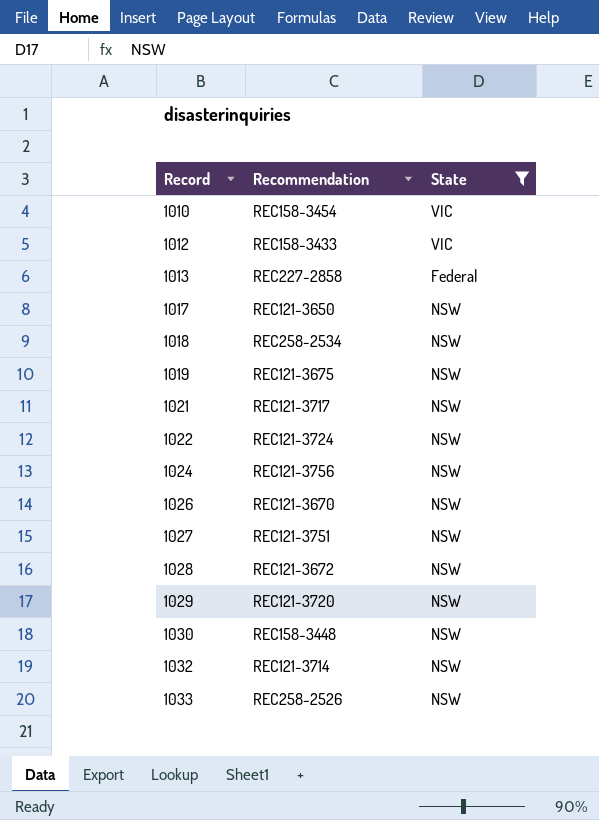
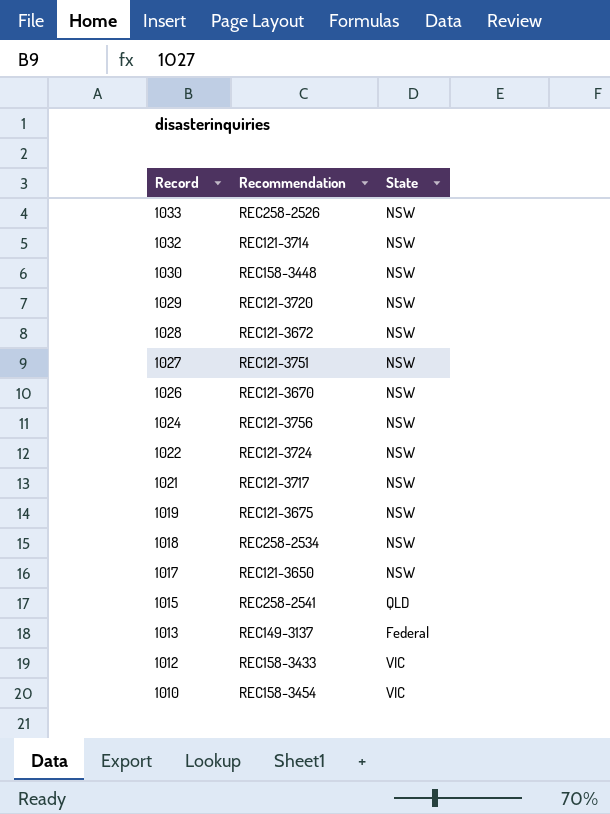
filter: State != QLD -> none
row order: Record ascending -> Record descending
1013 | Recommendation: REC227-2858 -> REC149-3137

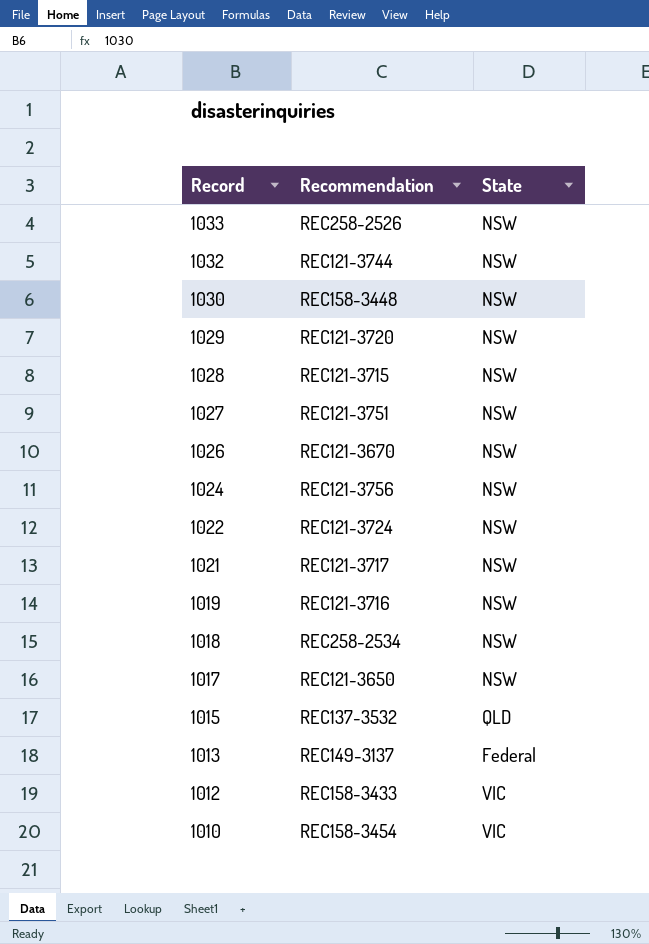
1032 | Recommendation: REC121-3714 -> REC121-3744
1028 | Recommendation: REC121-3672 -> REC121-3715
1019 | Recommendation: REC121-3675 -> REC121-3716
1015 | Recommendation: REC258-2541 -> REC137-3532

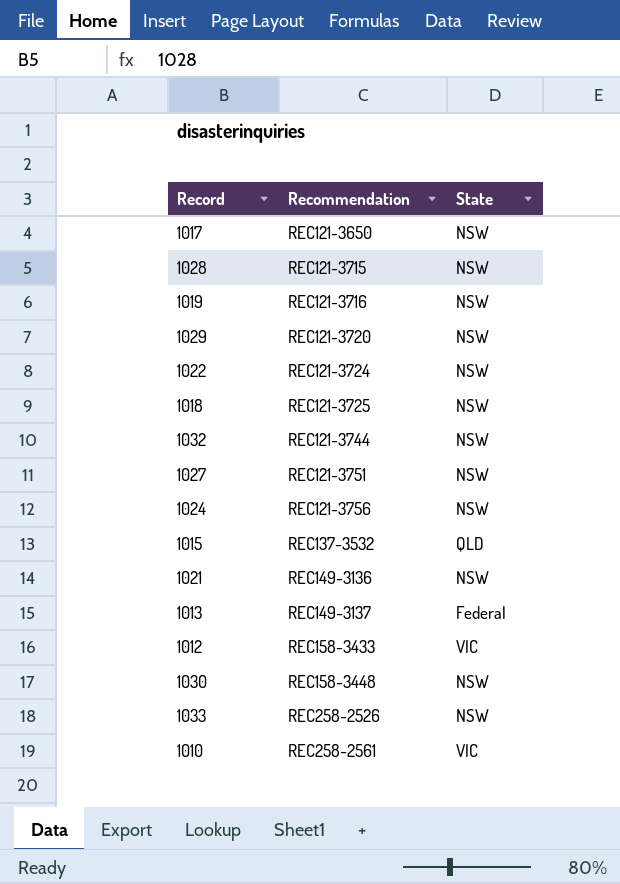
row order: Record descending -> Recommendation ascending
row 1026: REC121-3670 | NSW -> none
1018 | Recommendation: REC258-2534 -> REC121-3725
1021 | Recommendation: REC121-3717 -> REC149-3136
1010 | Recommendation: REC158-3454 -> REC258-2561

